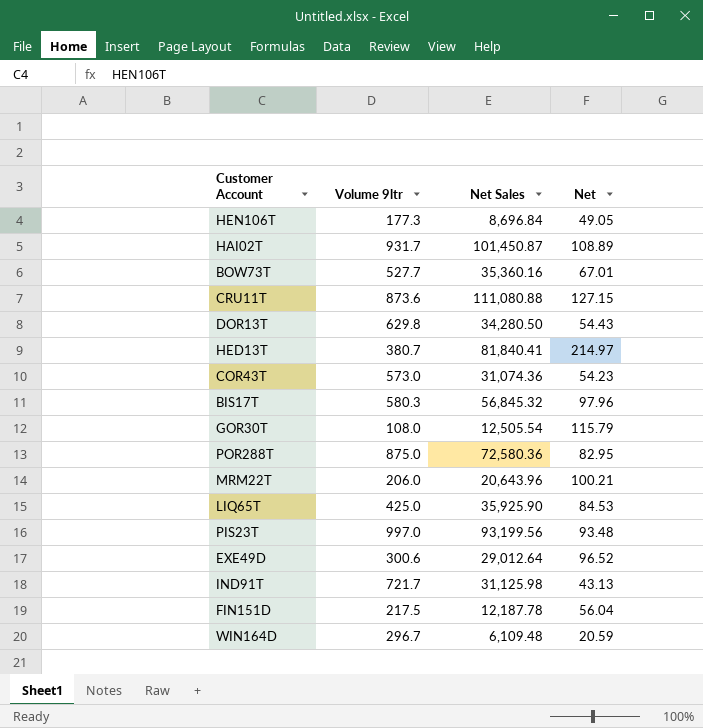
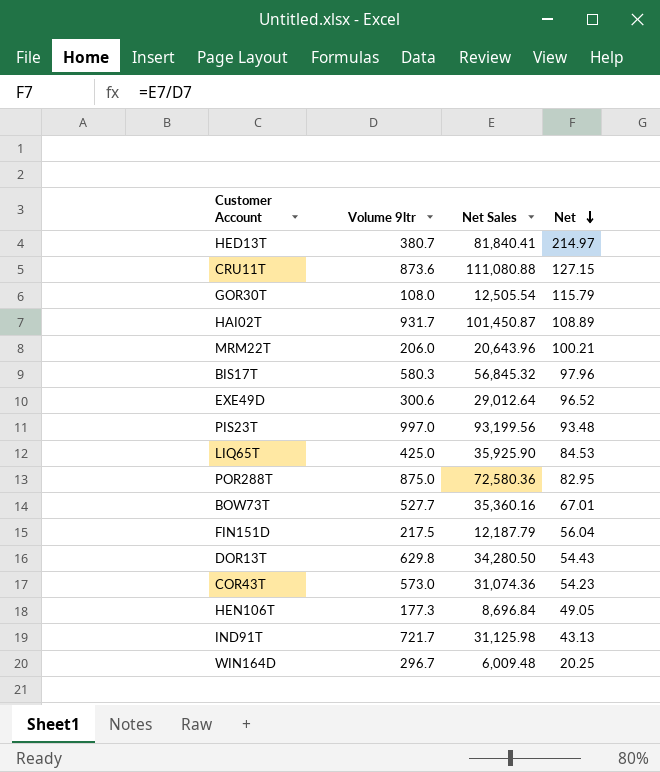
row order: none -> Net descending
FIN151D | Net Sales: 12,187.78 -> 12,187.79
WIN164D | Net Sales: 6,109.48 -> 6,009.48
WIN164D | Net: 20.59 -> 20.25

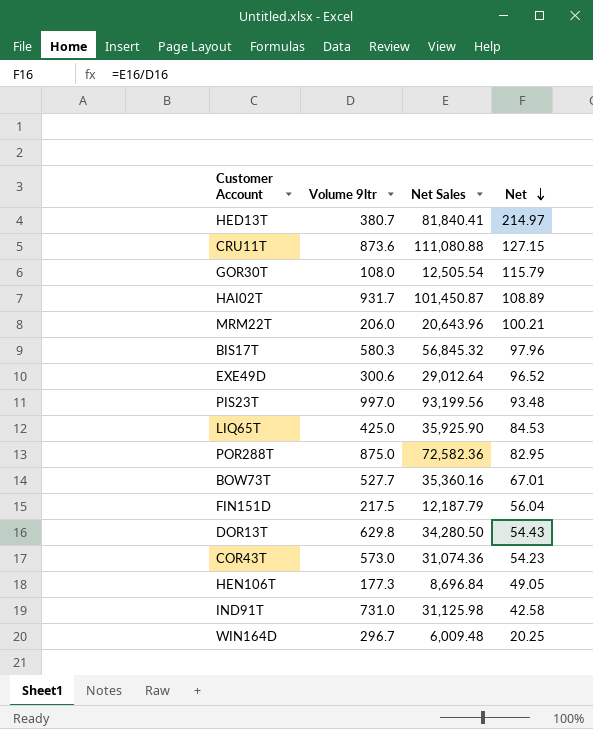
POR288T | Net Sales: 72,580.36 -> 72,582.36
IND91T | Volume 9ltr: 721.7 -> 731.0
IND91T | Net: 43.13 -> 42.58

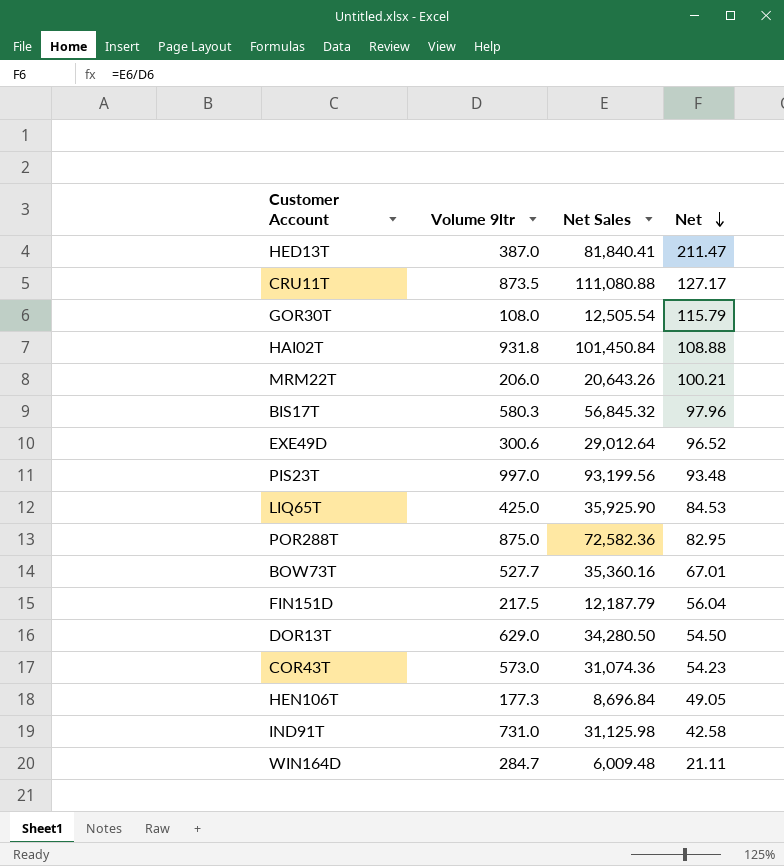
HED13T | Volume 9ltr: 380.7 -> 387.0
HED13T | Net: 214.97 -> 211.47
CRU11T | Volume 9ltr: 873.6 -> 873.5
CRU11T | Net: 127.15 -> 127.17
HAI02T | Volume 9ltr: 931.7 -> 931.8
HAI02T | Net Sales: 101,450.87 -> 101,450.84
HAI02T | Net: 108.89 -> 108.88
MRM22T | Net Sales: 20,643.96 -> 20,643.26
DOR13T | Volume 9ltr: 629.8 -> 629.0
DOR13T | Net: 54.43 -> 54.50
WIN164D | Volume 9ltr: 296.7 -> 284.7
WIN164D | Net: 20.25 -> 21.11

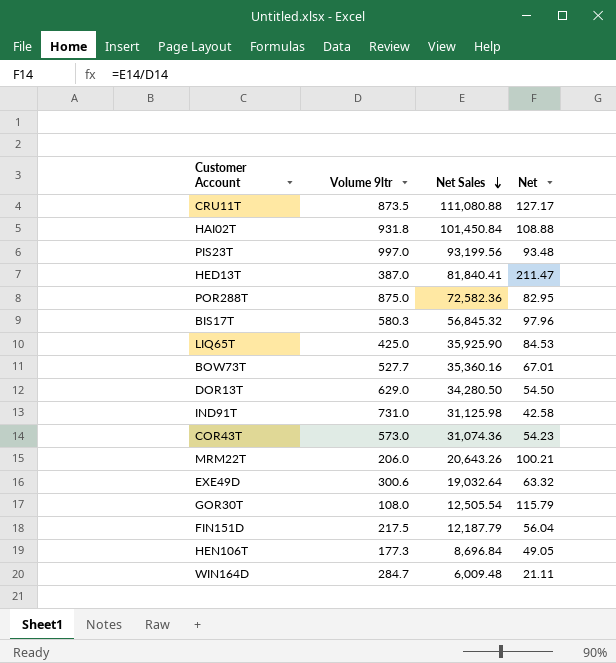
row order: Net descending -> Net Sales descending
EXE49D | Net Sales: 29,012.64 -> 19,032.64
EXE49D | Net: 96.52 -> 63.32

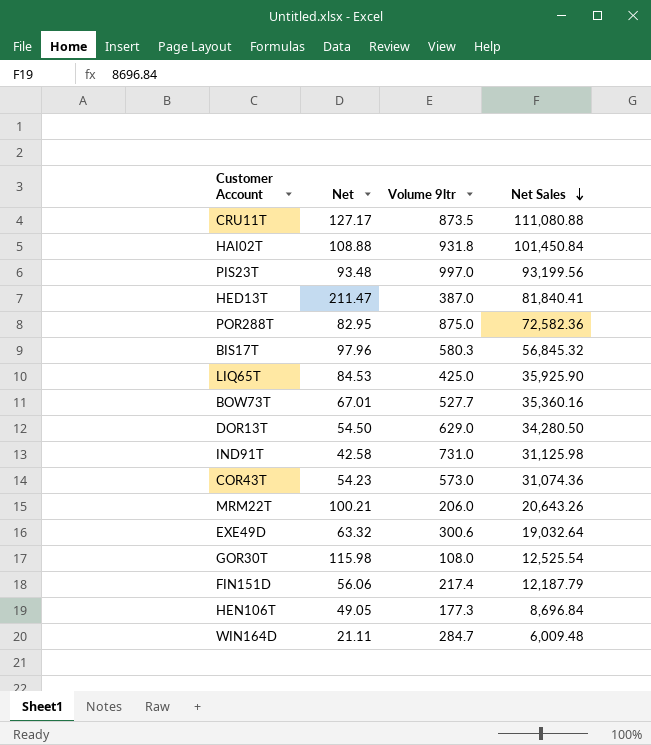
column Net | position: 4 -> 2
GOR30T | Net: 115.79 -> 115.98
GOR30T | Net Sales: 12,505.54 -> 12,525.54
FIN151D | Net: 56.04 -> 56.06
FIN151D | Volume 9ltr: 217.5 -> 217.4

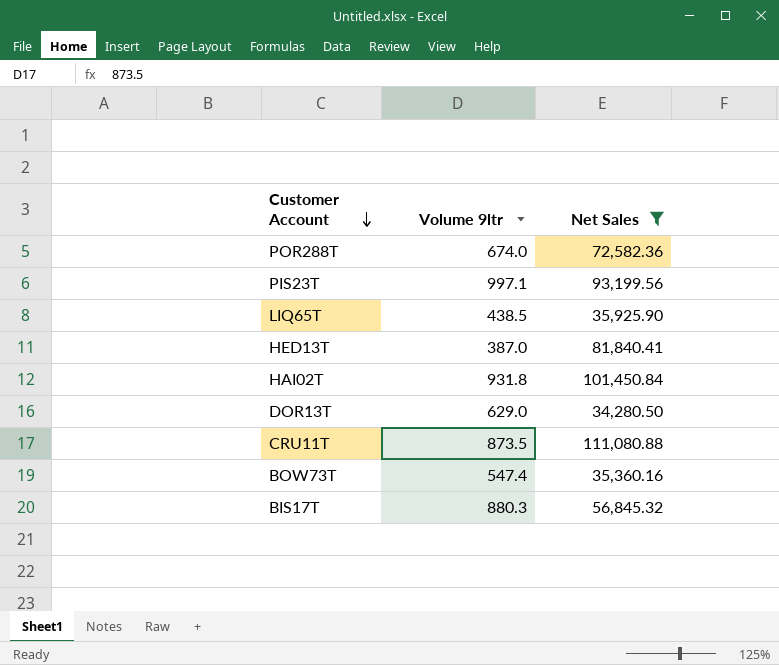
filter: none -> Net Sales >= 34,280.50
row order: Net Sales descending -> Customer Account descending
column Net | formula: [Net Sales] / [Volume 9ltr] -> none
POR288T | Volume 9ltr: 875.0 -> 674.0
PIS23T | Volume 9ltr: 997.0 -> 997.1
LIQ65T | Volume 9ltr: 425.0 -> 438.5
BOW73T | Volume 9ltr: 527.7 -> 547.4
BIS17T | Volume 9ltr: 580.3 -> 880.3

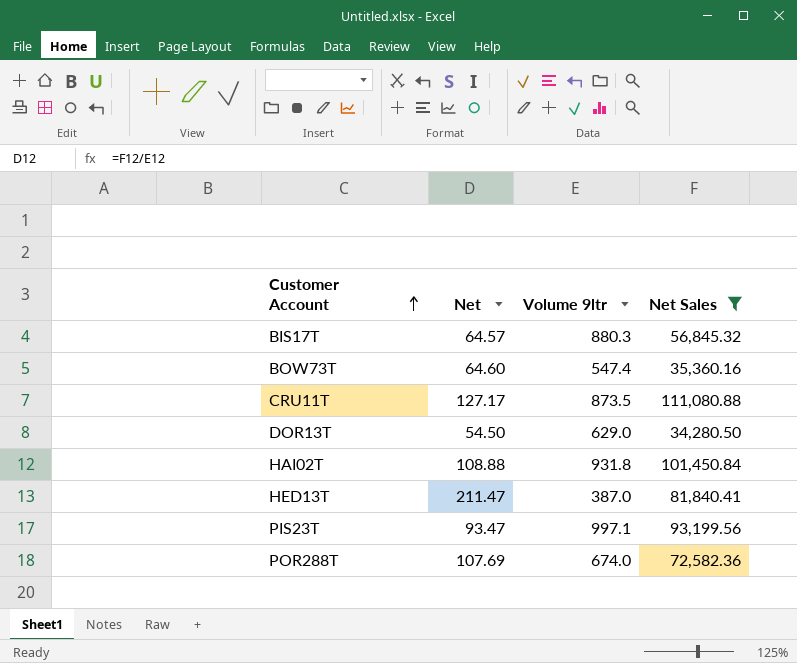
row order: Customer Account descending -> Customer Account ascending
column Net | formula: none -> [Net Sales] / [Volume 9ltr]
row LIQ65T: 438.5 | 35,925.90 -> none

